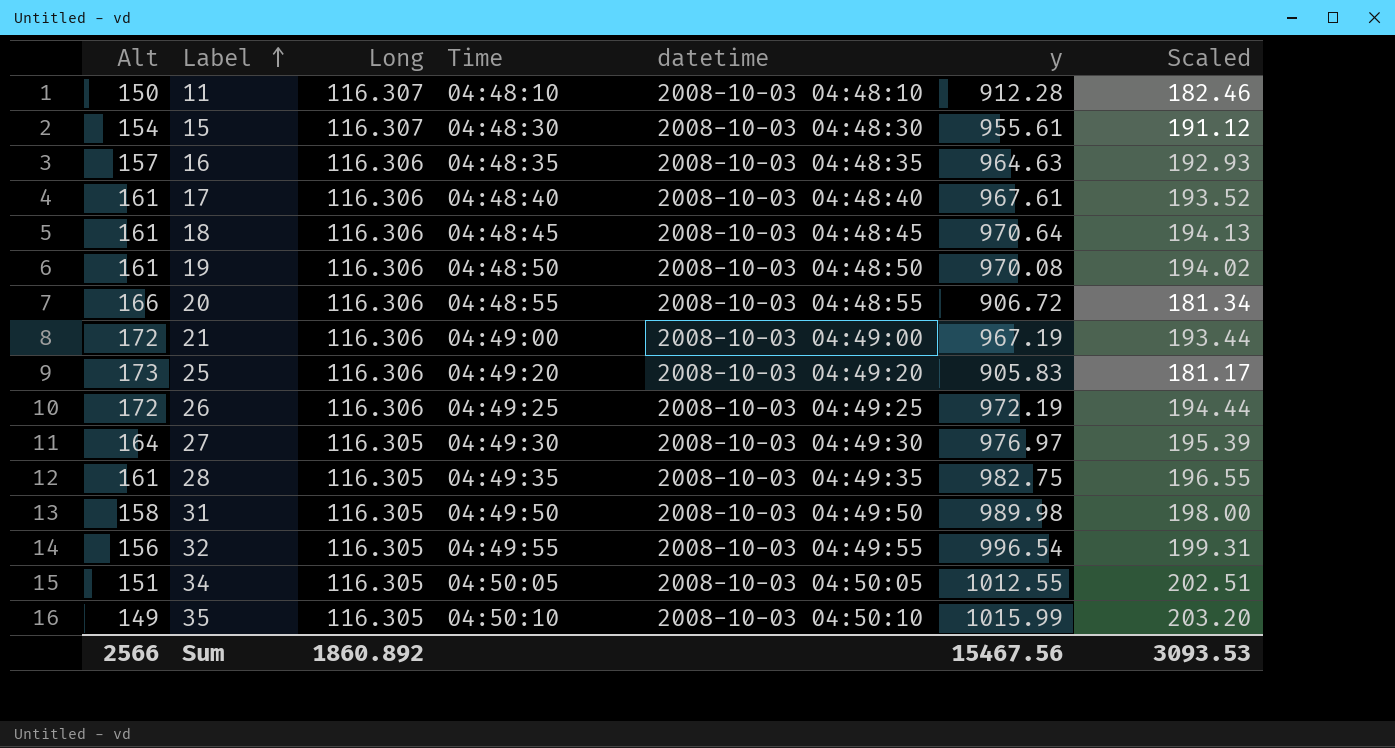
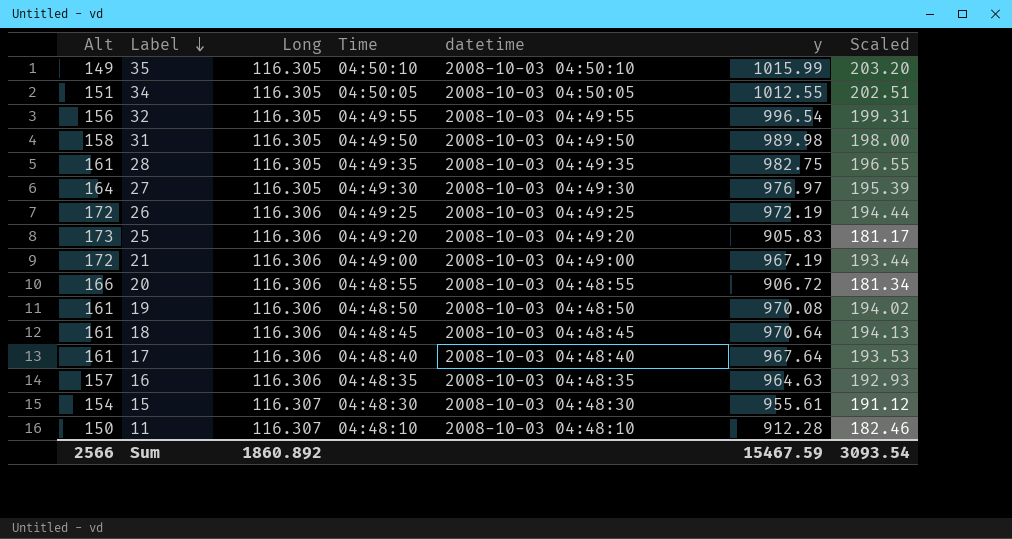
row order: Label ascending -> Label descending
17 | y: 967.61 -> 967.64
17 | Scaled: 193.52 -> 193.53
Sum | y: 15467.56 -> 15467.59
Sum | Scaled: 3093.53 -> 3093.54

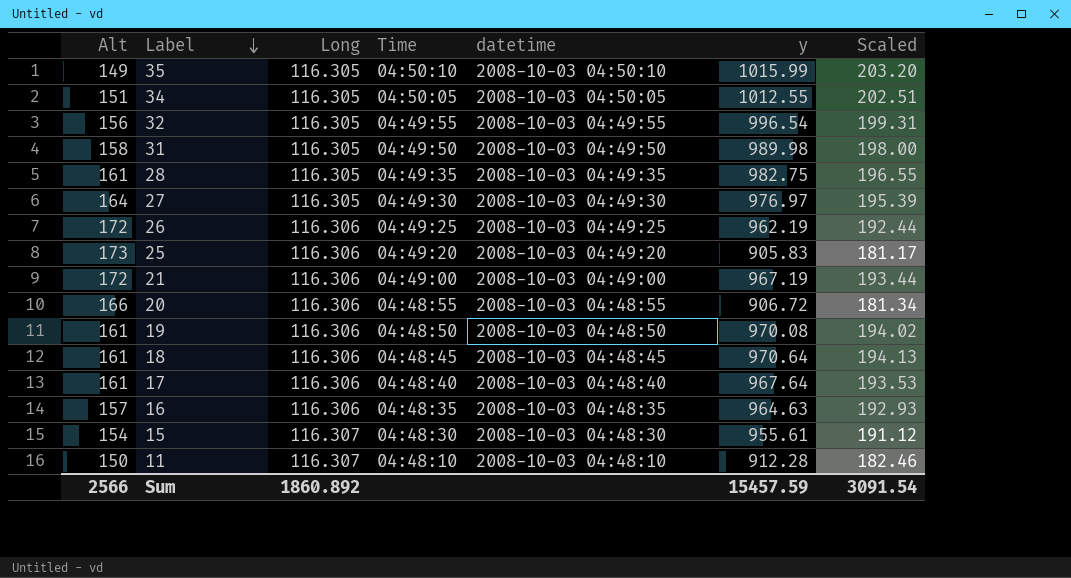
26 | y: 972.19 -> 962.19
26 | Scaled: 194.44 -> 192.44
Sum | y: 15467.59 -> 15457.59
Sum | Scaled: 3093.54 -> 3091.54

